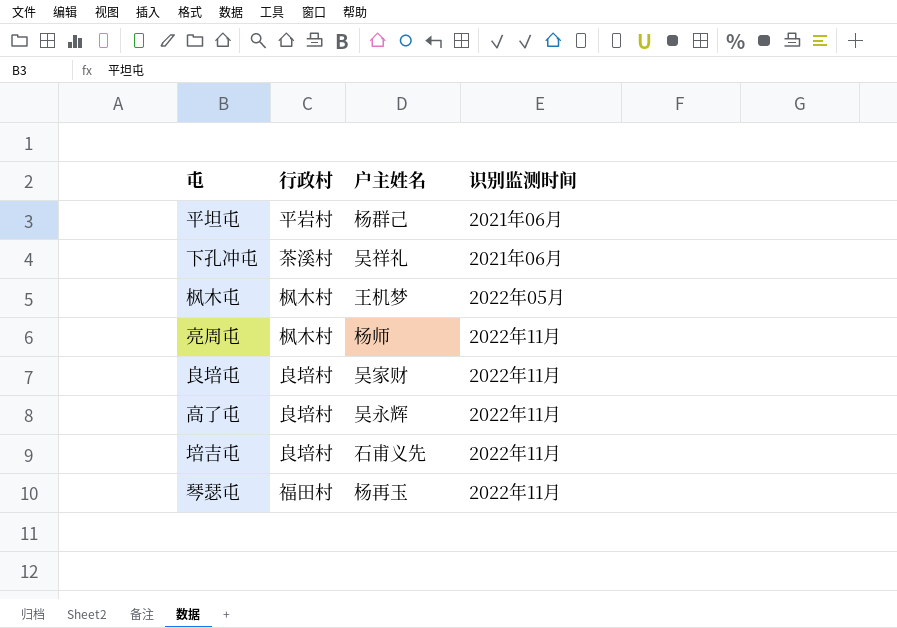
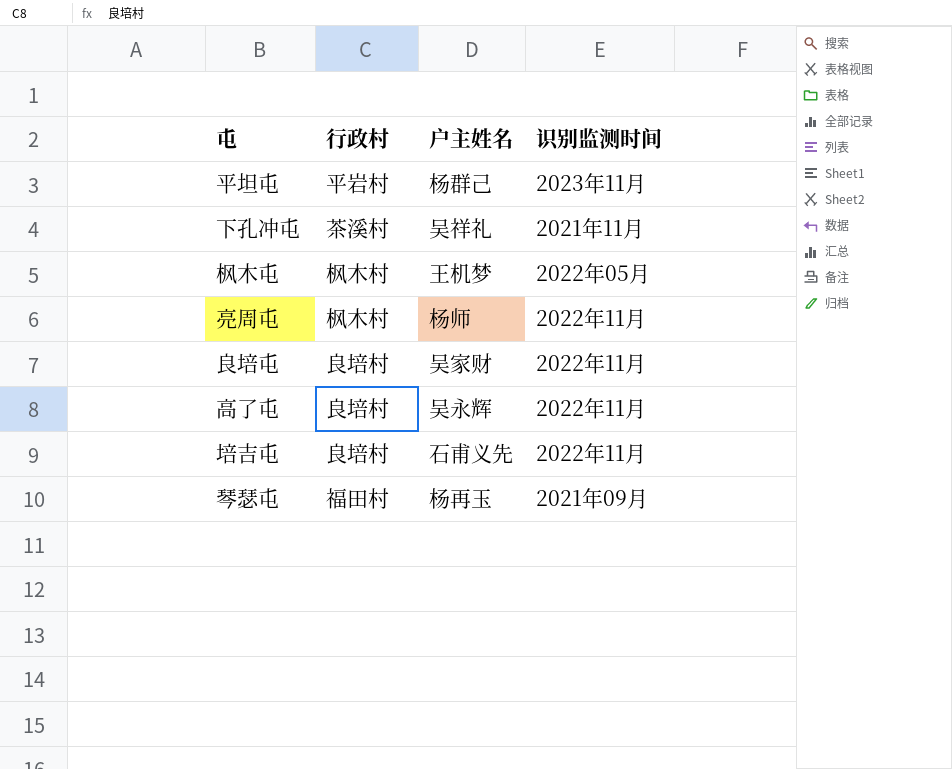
平坦屯 | 识别监测时间: 2021年06月 -> 2023年11月
下孔冲屯 | 识别监测时间: 2021年06月 -> 2021年11月
琴瑟屯 | 识别监测时间: 2022年11月 -> 2021年09月

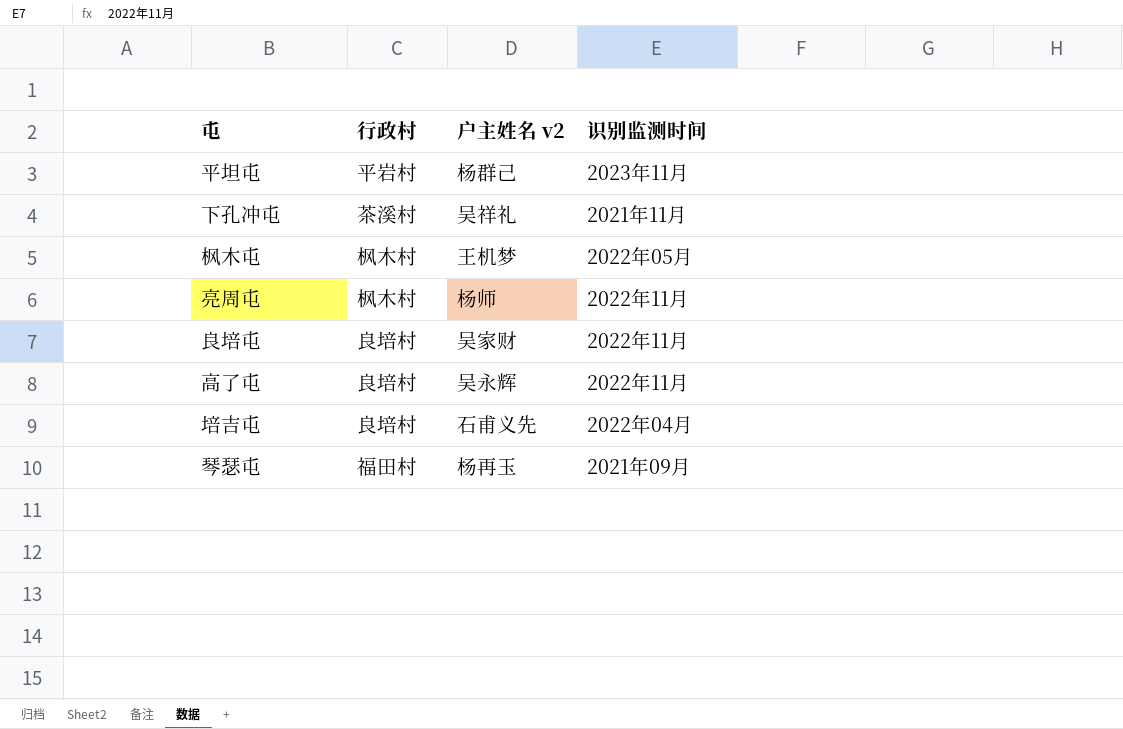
column name: 户主姓名 -> 户主姓名 v2
培吉屯 | 识别监测时间: 2022年11月 -> 2022年04月

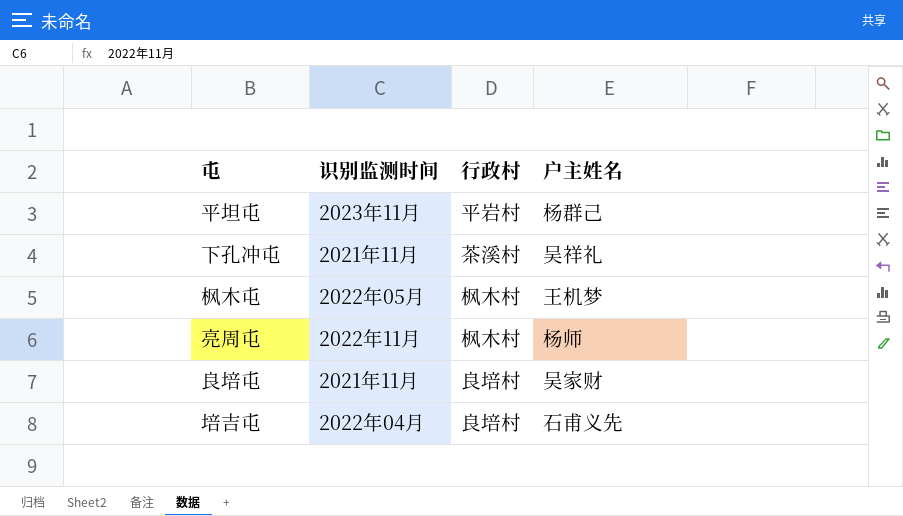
column 识别监测时间 | position: 4 -> 2
column name: 户主姓名 v2 -> 户主姓名
row 高了屯: 良培村 | 吴永辉 | 2022年11月 -> none
row 琴瑟屯: 福田村 | 杨再玉 | 2021年09月 -> none
良培屯 | 识别监测时间: 2022年11月 -> 2021年11月

